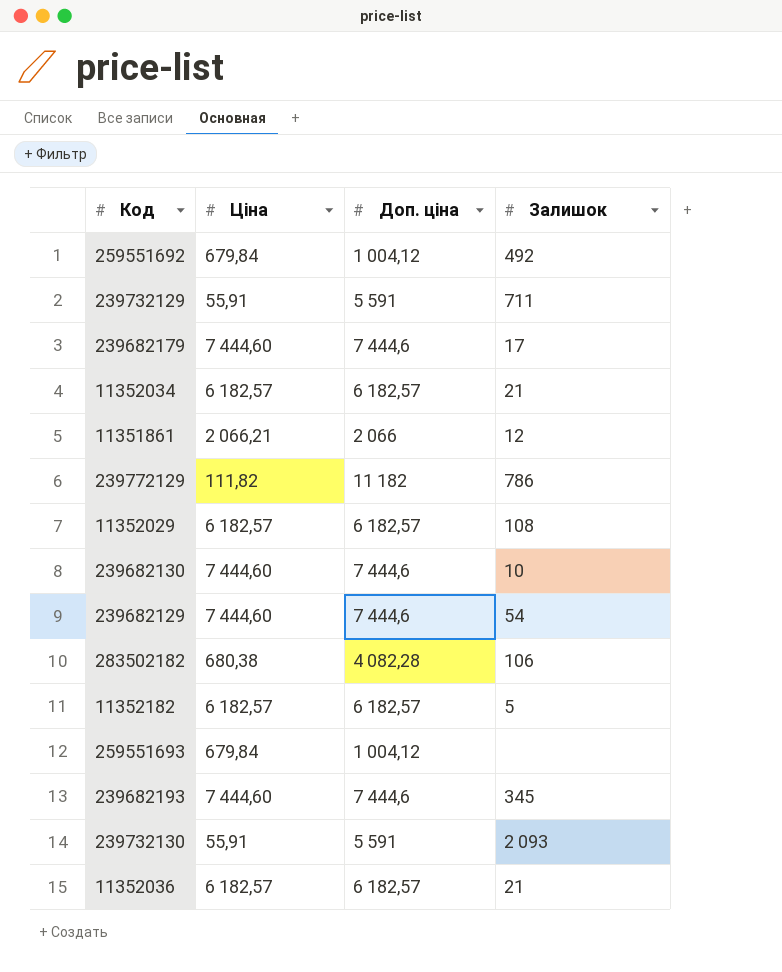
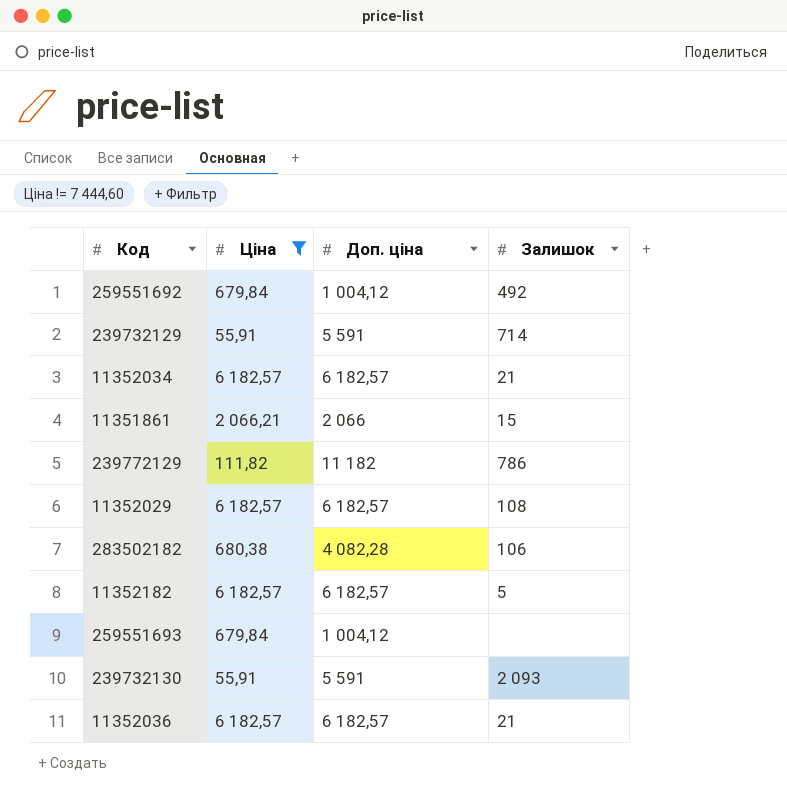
filter: none -> Ціна != 7 444,60
239732129 | Залишок: 711 -> 714
11351861 | Залишок: 12 -> 15

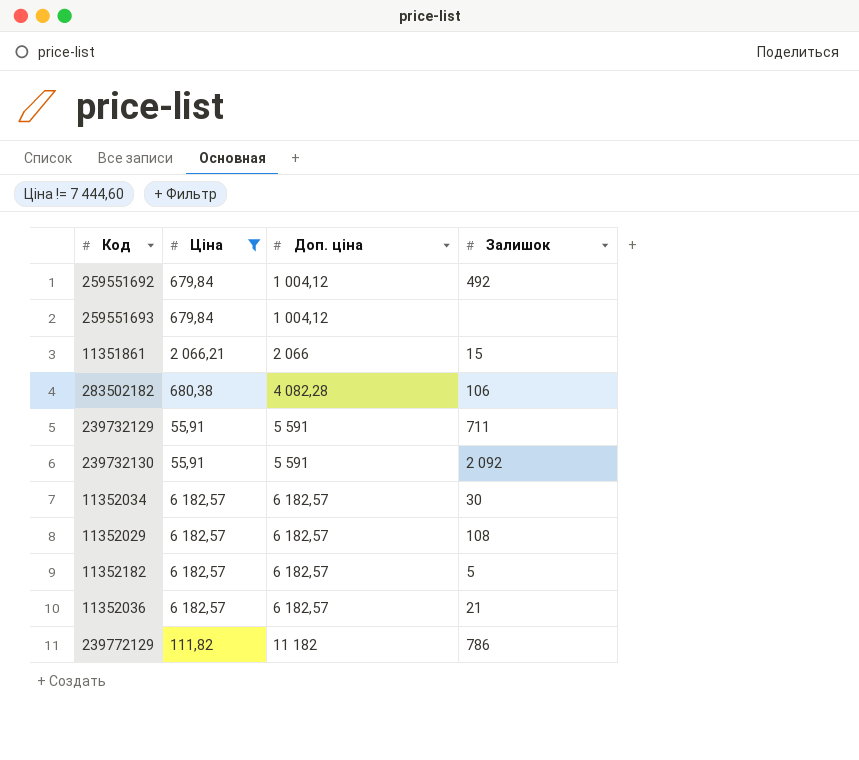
row order: none -> Доп. ціна ascending
239732129 | Залишок: 714 -> 711
239732130 | Залишок: 2 093 -> 2 092
11352034 | Залишок: 21 -> 30

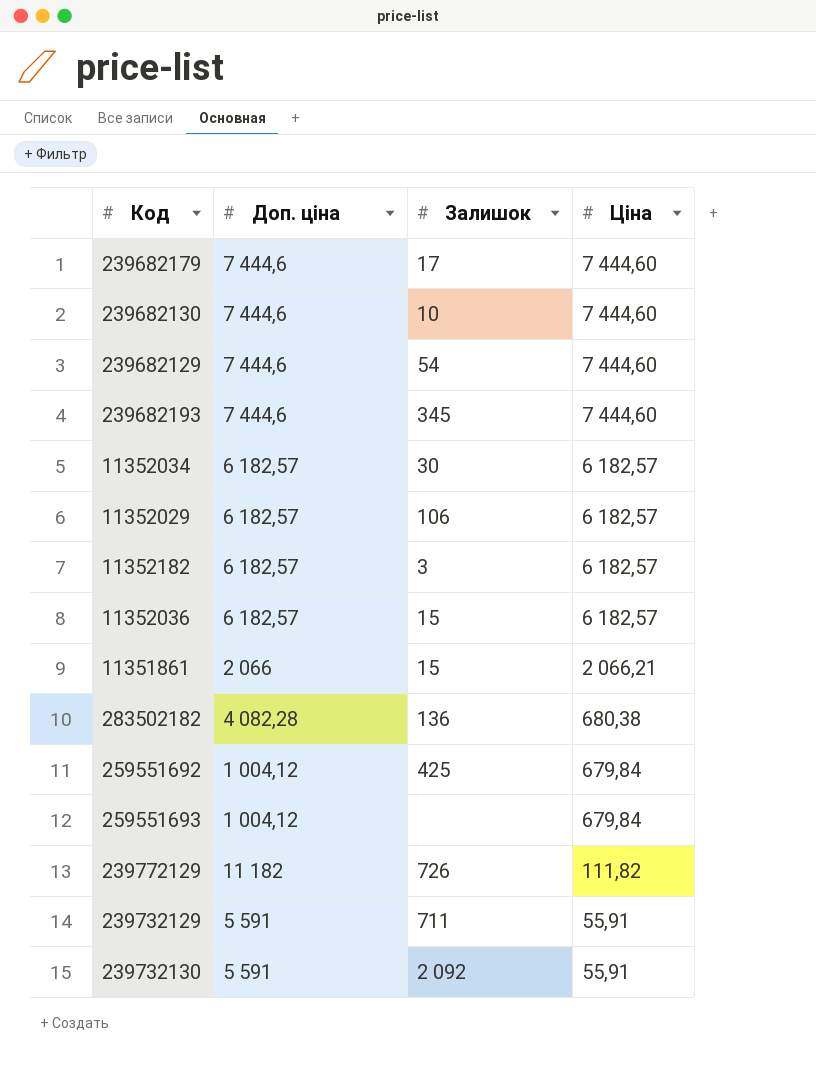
filter: Ціна != 7 444,60 -> none
row order: Доп. ціна ascending -> Ціна descending
column Ціна | position: 2 -> 4
11352029 | Залишок: 108 -> 106
11352182 | Залишок: 5 -> 3
11352036 | Залишок: 21 -> 15
283502182 | Залишок: 106 -> 136
259551692 | Залишок: 492 -> 425
239772129 | Залишок: 786 -> 726

